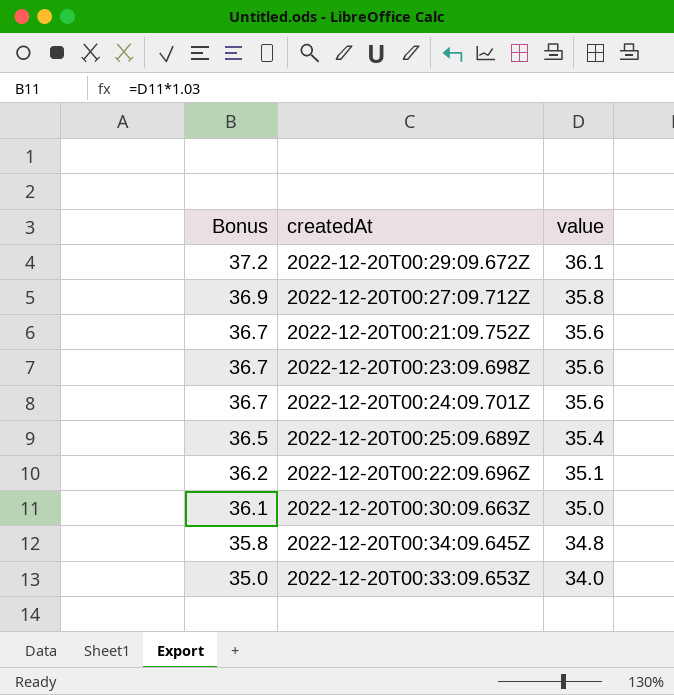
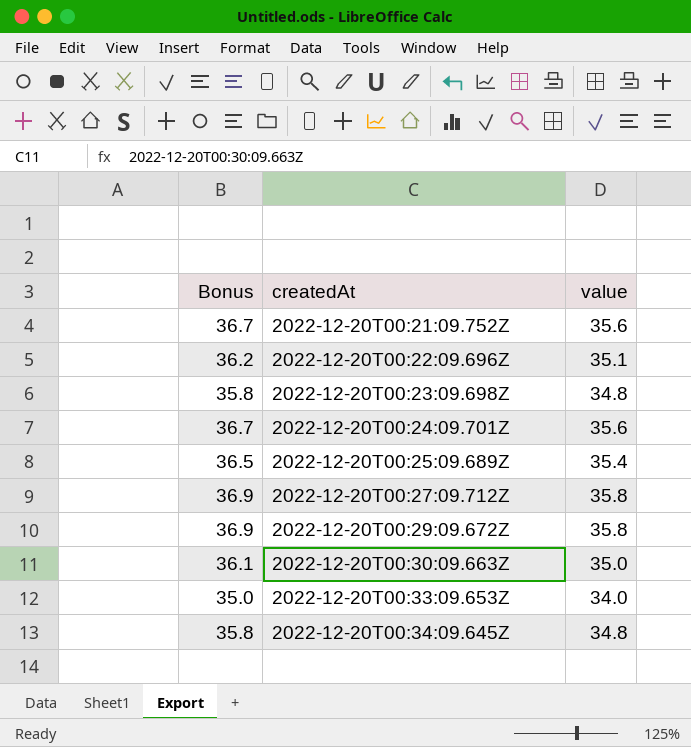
row order: Bonus descending -> createdAt ascending
2022-12-20T00:23:09.698Z | Bonus: 36.7 -> 35.8
2022-12-20T00:23:09.698Z | value: 35.6 -> 34.8
2022-12-20T00:29:09.672Z | Bonus: 37.2 -> 36.9
2022-12-20T00:29:09.672Z | value: 36.1 -> 35.8

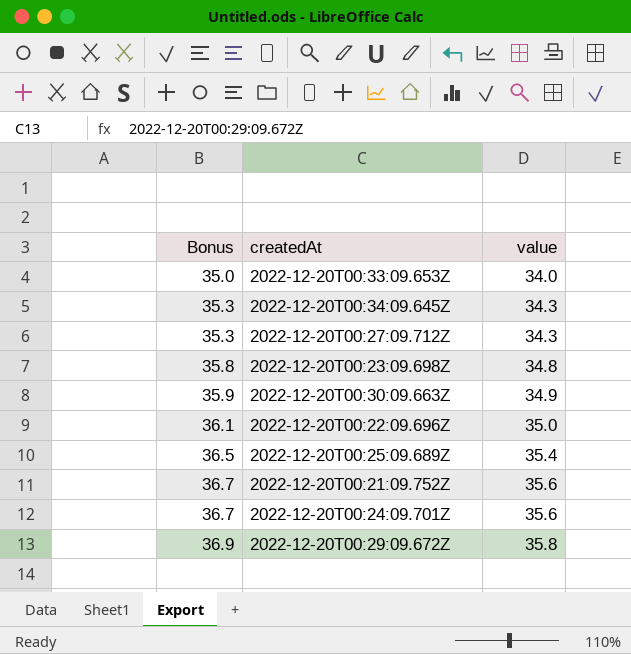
row order: createdAt ascending -> Bonus ascending
2022-12-20T00:34:09.645Z | Bonus: 35.8 -> 35.3
2022-12-20T00:34:09.645Z | value: 34.8 -> 34.3
2022-12-20T00:27:09.712Z | Bonus: 36.9 -> 35.3
2022-12-20T00:27:09.712Z | value: 35.8 -> 34.3
2022-12-20T00:30:09.663Z | Bonus: 36.1 -> 35.9
2022-12-20T00:30:09.663Z | value: 35.0 -> 34.9
2022-12-20T00:22:09.696Z | Bonus: 36.2 -> 36.1
2022-12-20T00:22:09.696Z | value: 35.1 -> 35.0

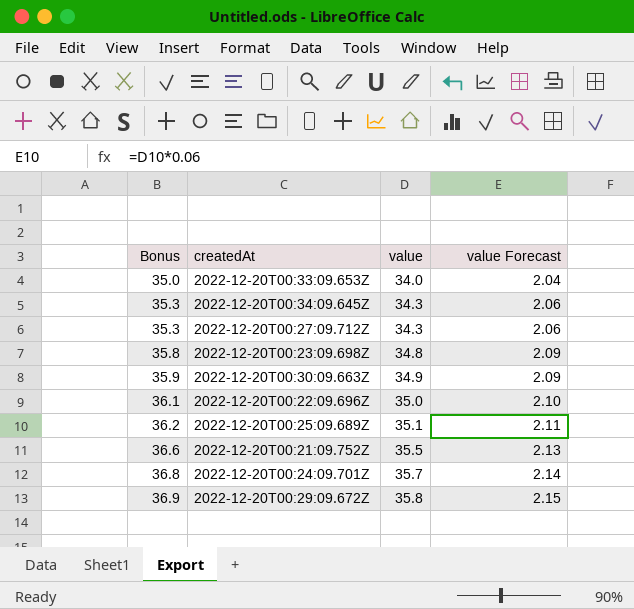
column value Forecast | formula: none -> [value] * 0.06
2022-12-20T00:25:09.689Z | Bonus: 36.5 -> 36.2
2022-12-20T00:25:09.689Z | value: 35.4 -> 35.1
2022-12-20T00:21:09.752Z | Bonus: 36.7 -> 36.6
2022-12-20T00:21:09.752Z | value: 35.6 -> 35.5
2022-12-20T00:24:09.701Z | Bonus: 36.7 -> 36.8
2022-12-20T00:24:09.701Z | value: 35.6 -> 35.7

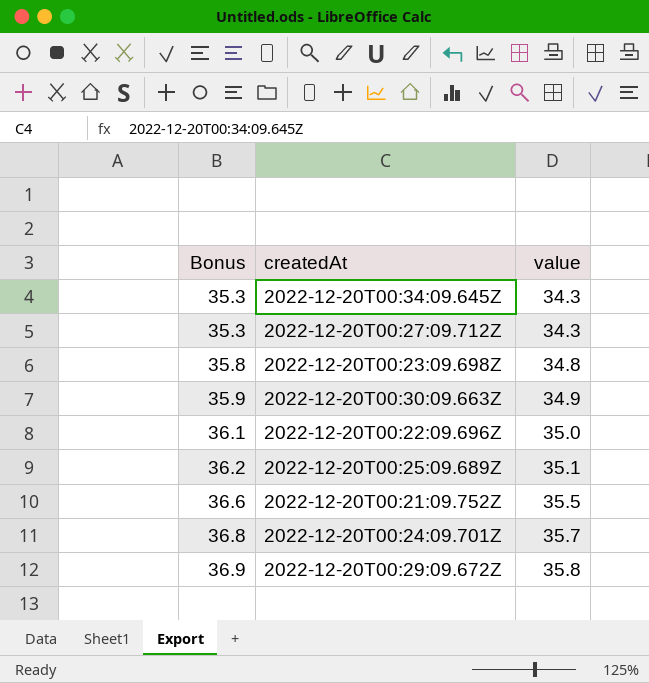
column value Forecast | formula: [value] * 0.06 -> none
row 2022-12-20T00:33:09.653Z: 35.0 | 34.0 | 2.04 -> none

